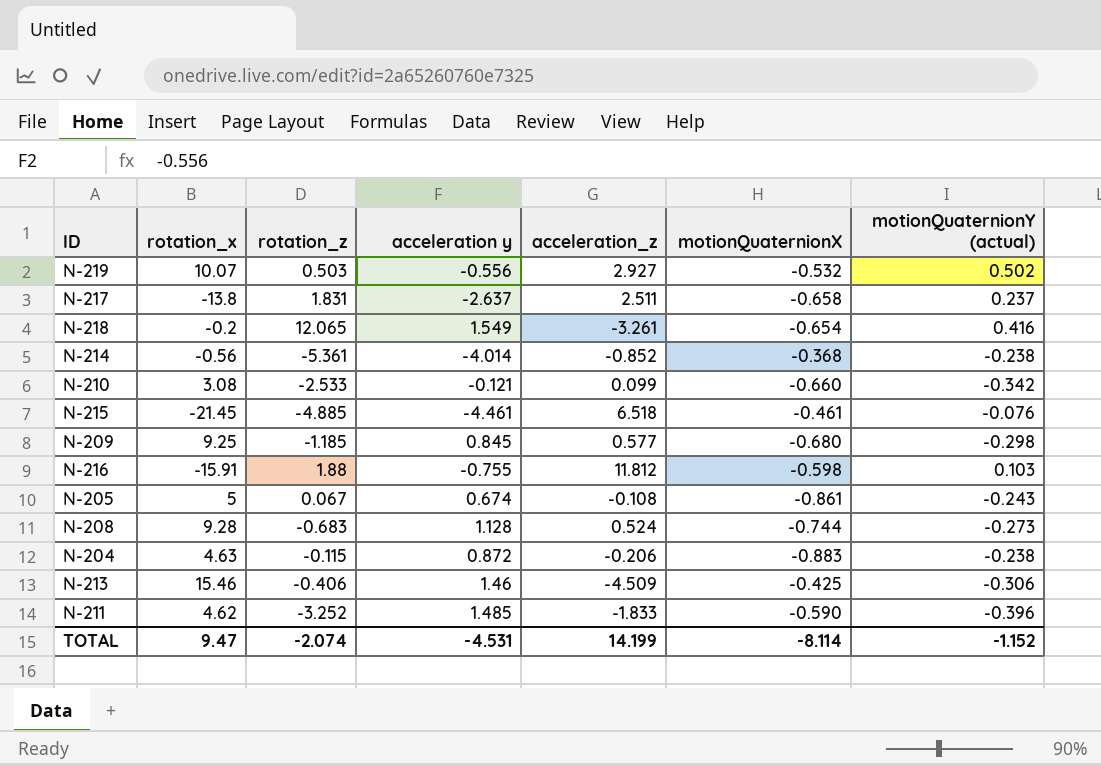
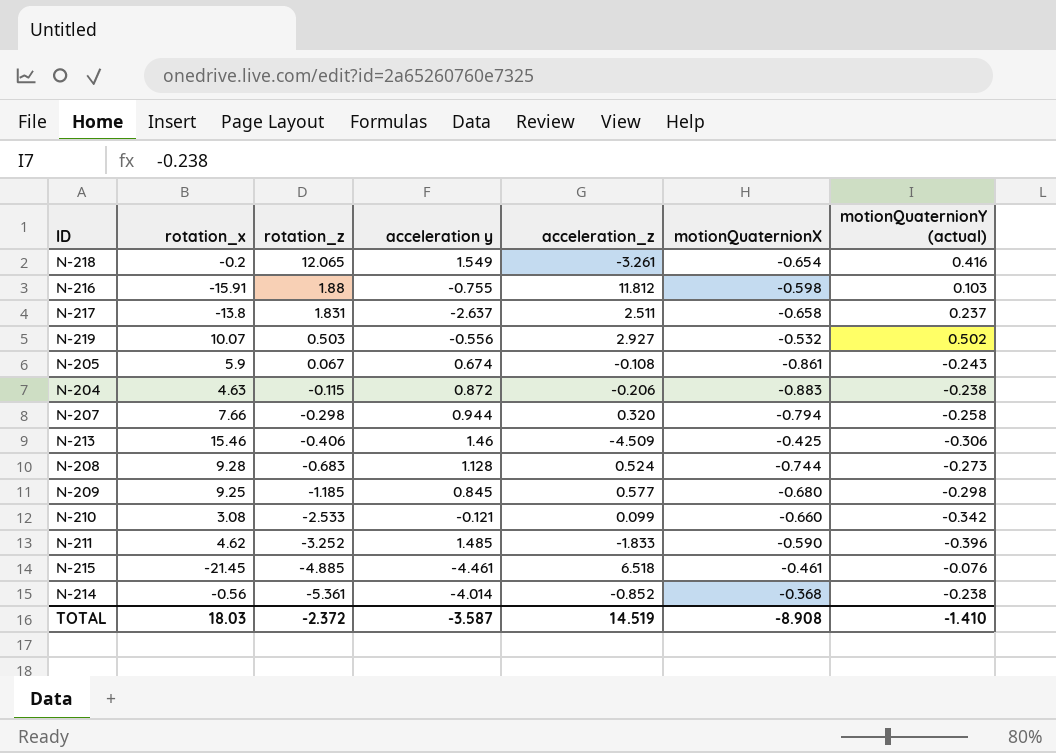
row order: none -> rotation_z descending
N-205 | rotation_x: 5 -> 5.9
row N-207: none -> 7.66 | -0.298 | 0.944 | 0.320 | -0.794 | -0.258
TOTAL | rotation_x: 9.47 -> 18.03
TOTAL | rotation_z: -2.074 -> -2.372
TOTAL | acceleration y: -4.531 -> -3.587
TOTAL | acceleration_z: 14.199 -> 14.519
TOTAL | motionQuaternionX: -8.114 -> -8.908
TOTAL | motionQuaternionY (actual): -1.152 -> -1.410

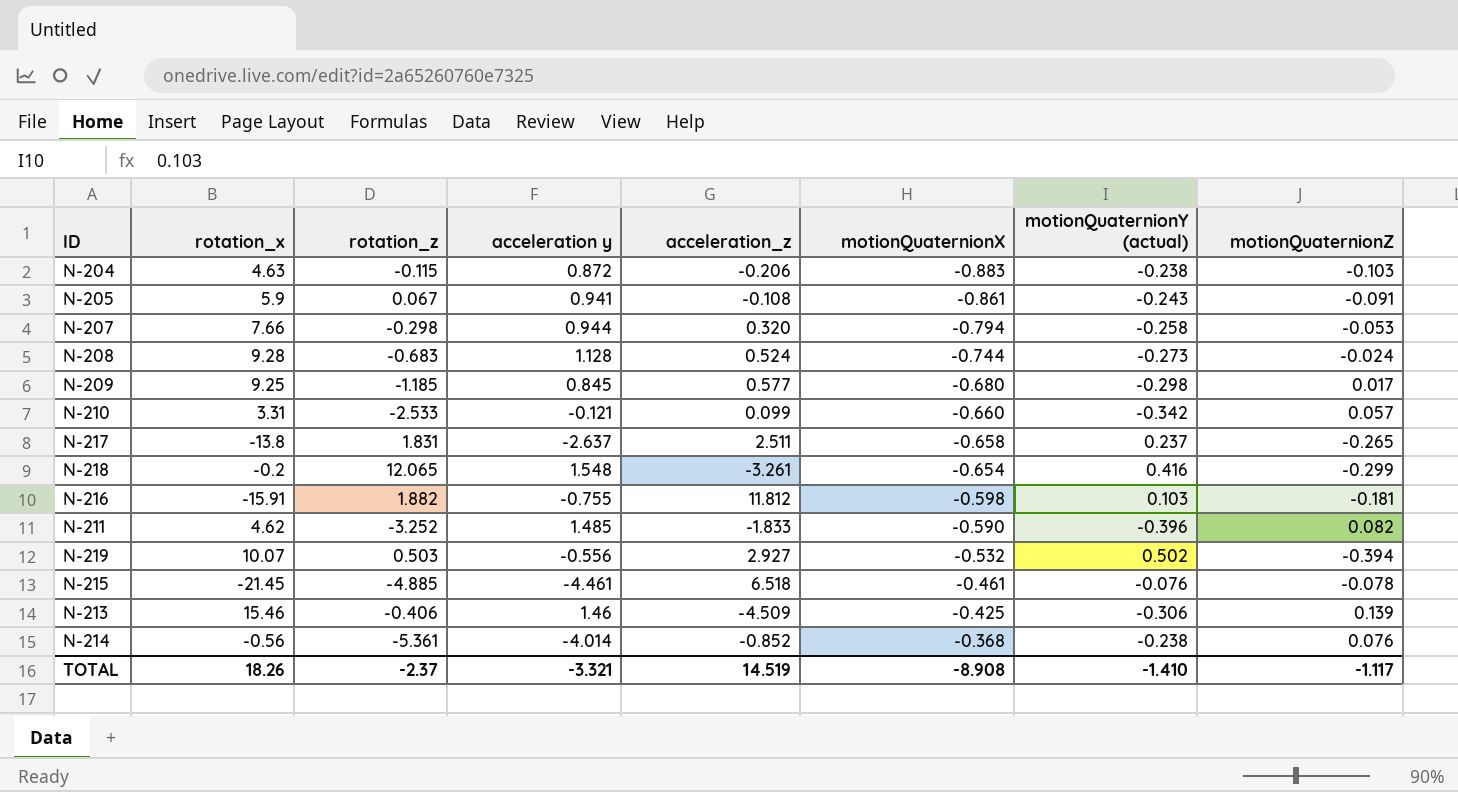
row order: rotation_z descending -> motionQuaternionX ascending
column motionQuaternionZ | position: none -> 8
N-205 | acceleration y: 0.674 -> 0.941
N-210 | rotation_x: 3.08 -> 3.31
N-218 | acceleration y: 1.549 -> 1.548
N-216 | rotation_z: 1.88 -> 1.882
TOTAL | rotation_x: 18.03 -> 18.26
TOTAL | rotation_z: -2.372 -> -2.37
TOTAL | acceleration y: -3.587 -> -3.321

